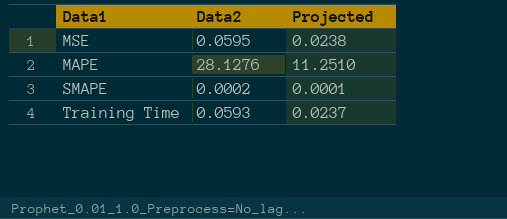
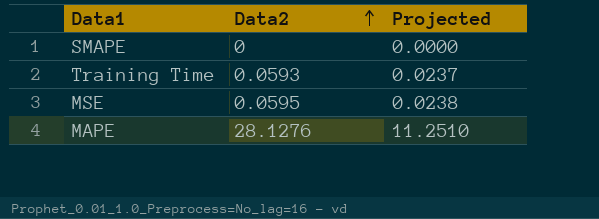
row order: none -> Data2 ascending
SMAPE | Data2: 0.0002 -> 0
SMAPE | Projected: 0.0001 -> 0.0000

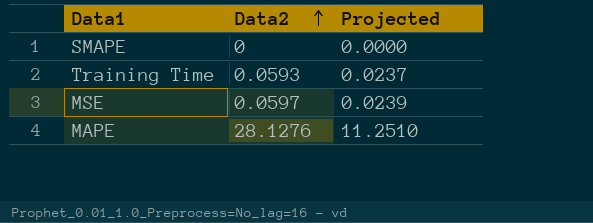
MSE | Data2: 0.0595 -> 0.0597
MSE | Projected: 0.0238 -> 0.0239

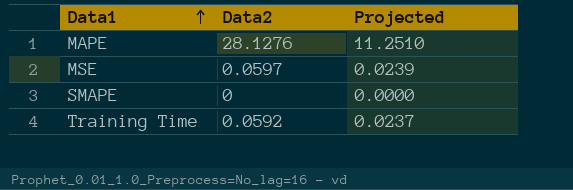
row order: Data2 ascending -> Data1 ascending
Training Time | Data2: 0.0593 -> 0.0592

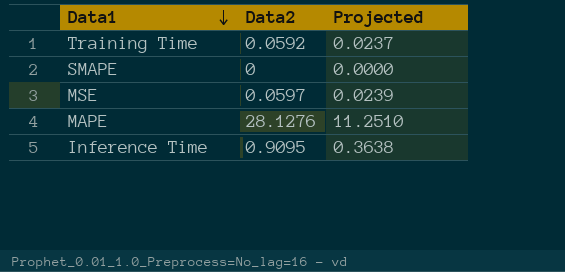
row order: Data1 ascending -> Data1 descending
row Inference Time: none -> 0.9095 | 0.3638

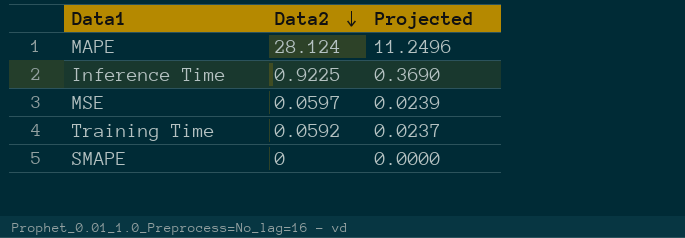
row order: Data1 descending -> Data2 descending
MAPE | Data2: 28.1276 -> 28.124
MAPE | Projected: 11.2510 -> 11.2496
Inference Time | Data2: 0.9095 -> 0.9225
Inference Time | Projected: 0.3638 -> 0.3690

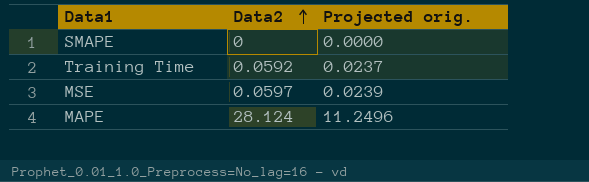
row order: Data2 descending -> Data2 ascending
column name: Projected -> Projected orig.
row Inference Time: 0.9225 | 0.3690 -> none

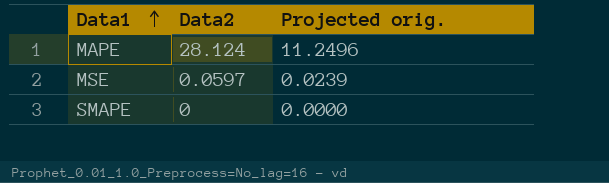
row order: Data2 ascending -> Data1 ascending
row Training Time: 0.0592 | 0.0237 -> none

